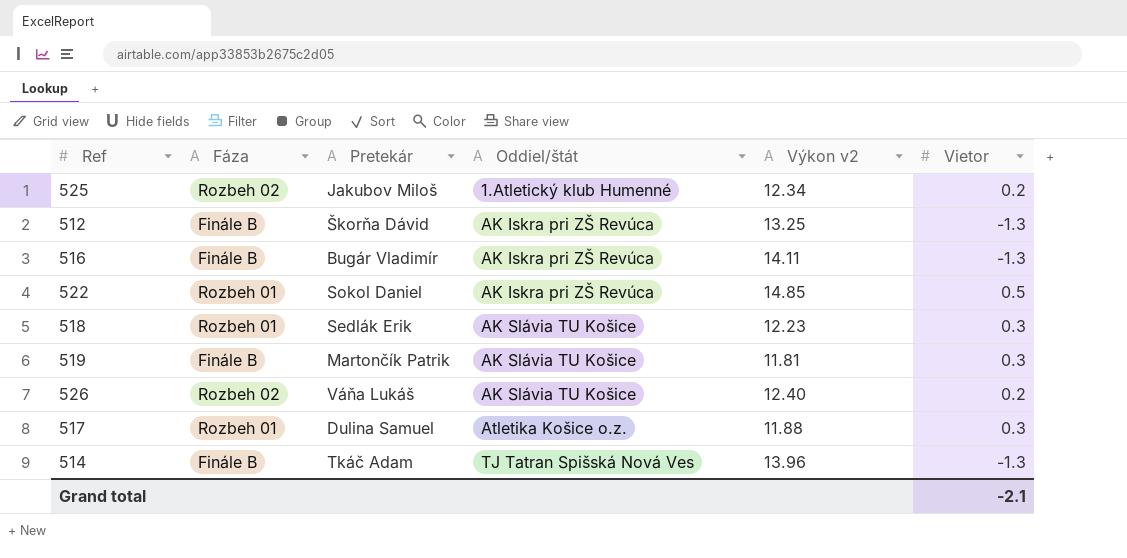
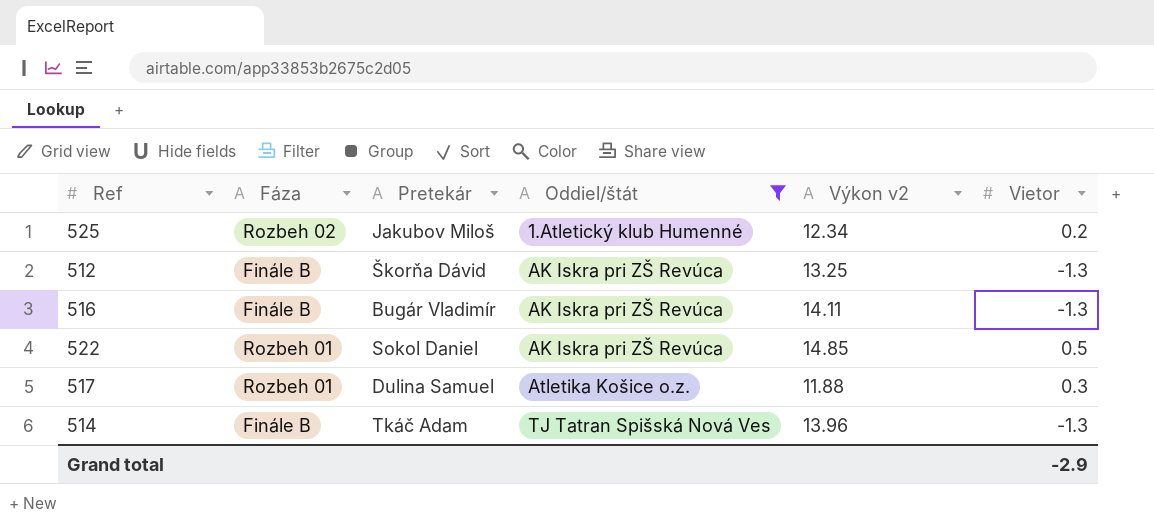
filter: none -> Oddiel/štát != AK Slávia TU Košice
Grand total | Vietor: -2.1 -> -2.9

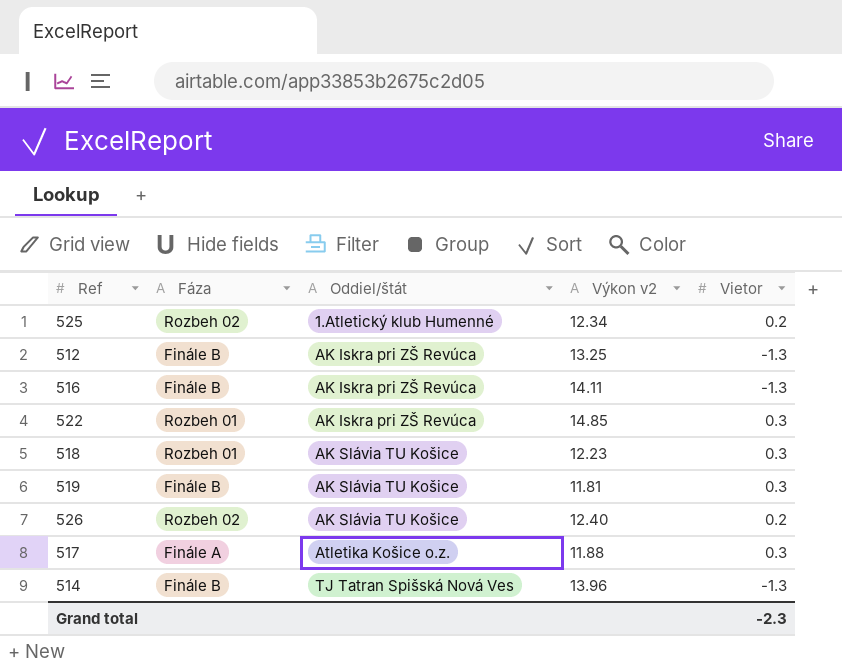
filter: Oddiel/štát != AK Slávia TU Košice -> none
column Pretekár | position: 3 -> none
522 | Vietor: 0.5 -> 0.3
517 | Fáza: Rozbeh 01 -> Finále A
Grand total | Vietor: -2.9 -> -2.3

